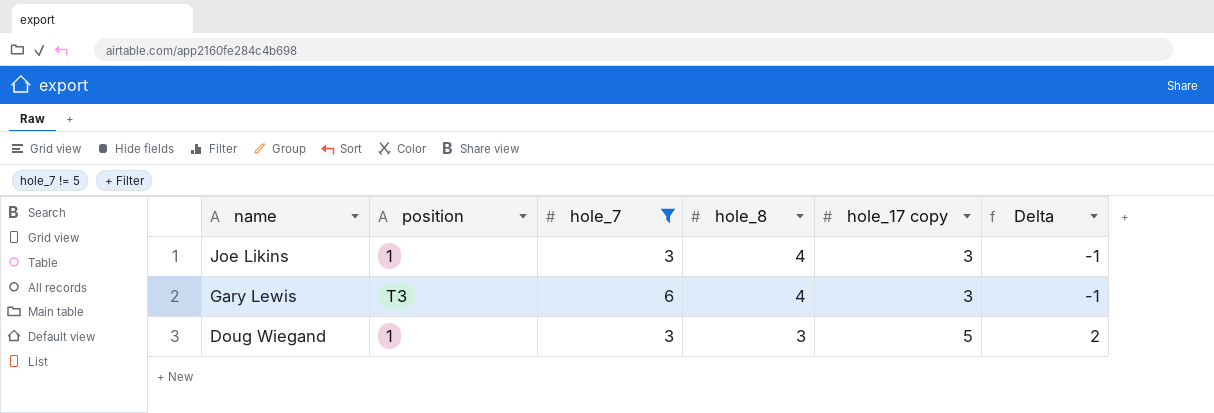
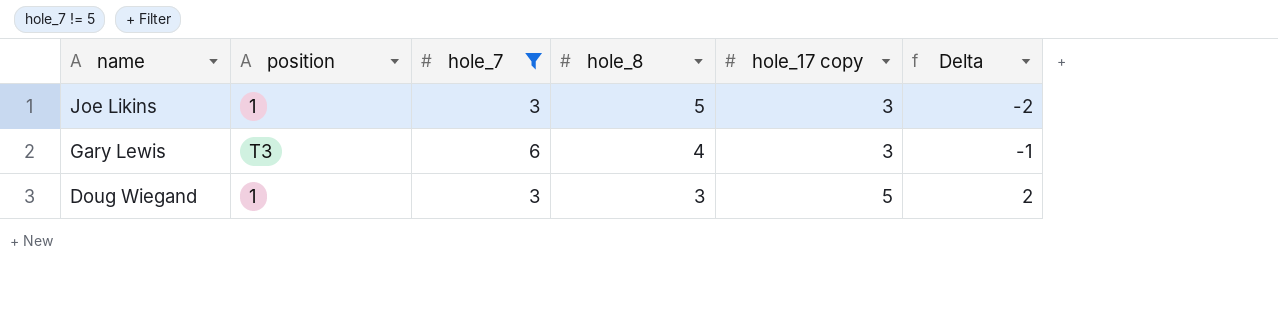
Joe Likins | hole_8: 4 -> 5
Joe Likins | Delta: -1 -> -2

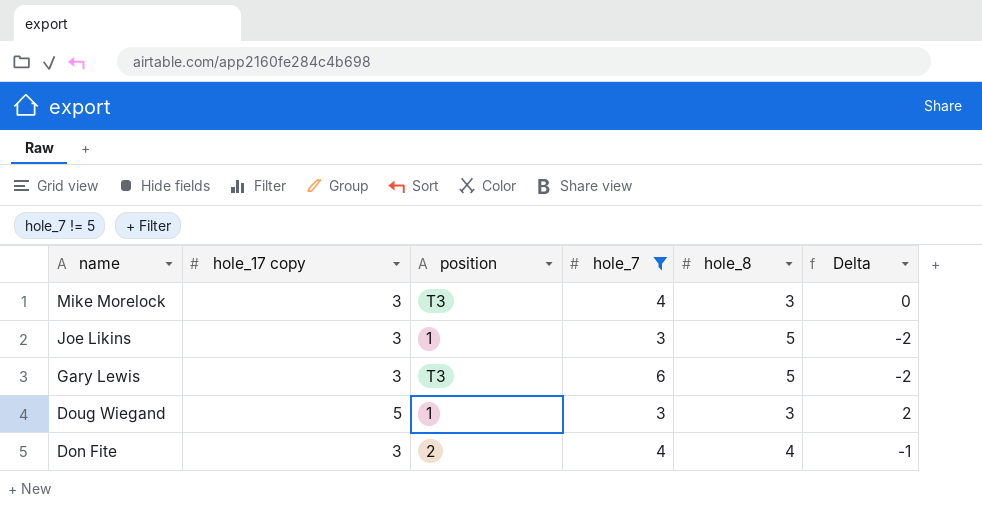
column hole_17 copy | position: 5 -> 2
row Mike Morelock: none -> 3 | T3 | 4 | 3 | 0
Gary Lewis | hole_8: 4 -> 5
Gary Lewis | Delta: -1 -> -2
row Don Fite: none -> 3 | 2 | 4 | 4 | -1

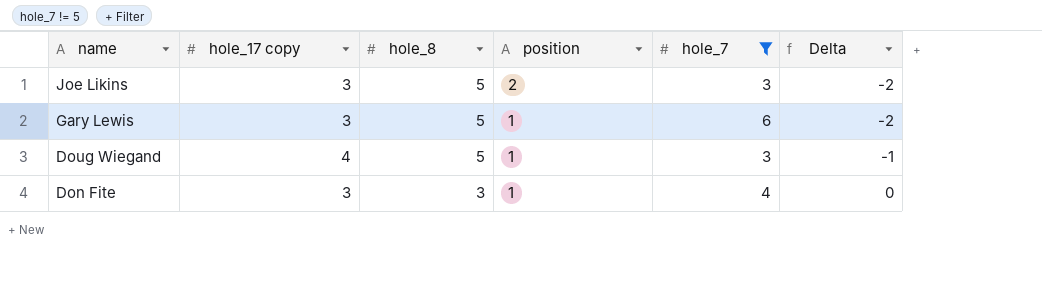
column hole_8 | position: 5 -> 3
row Mike Morelock: 3 | T3 | 4 | 3 | 0 -> none
Joe Likins | position: 1 -> 2
Gary Lewis | position: T3 -> 1
Doug Wiegand | hole_17 copy: 5 -> 4
Doug Wiegand | hole_8: 3 -> 5
Doug Wiegand | Delta: 2 -> -1
Don Fite | hole_8: 4 -> 3
Don Fite | position: 2 -> 1
Don Fite | Delta: -1 -> 0

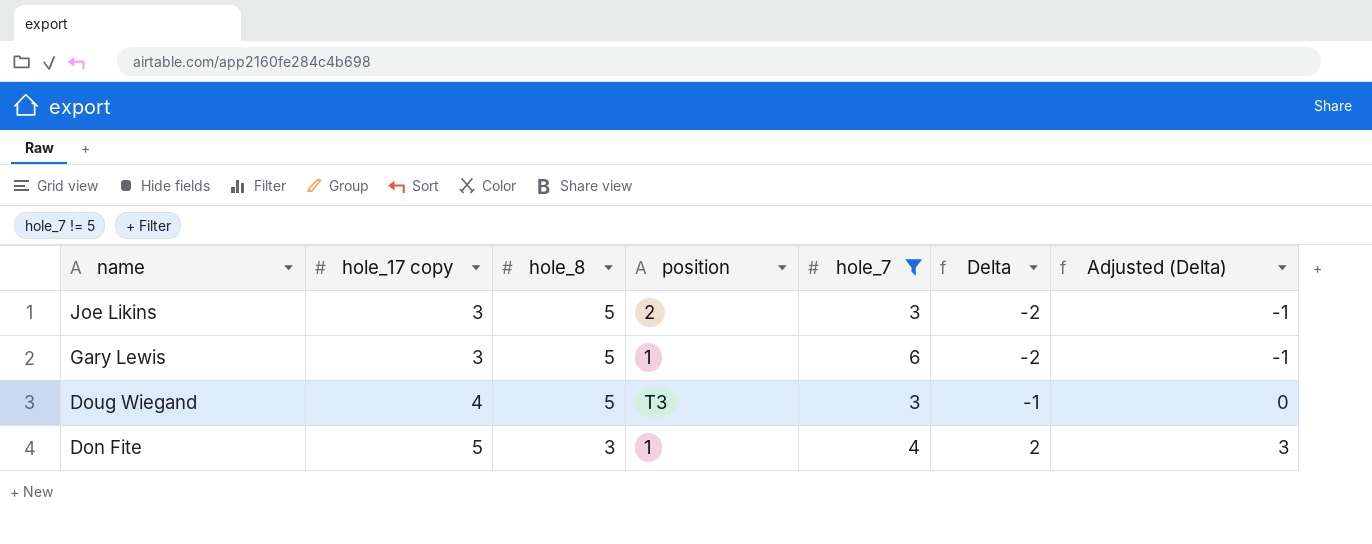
column Adjusted (Delta) | formula: none -> [Delta] + 1
Doug Wiegand | position: 1 -> T3
Don Fite | hole_17 copy: 3 -> 5
Don Fite | Delta: 0 -> 2

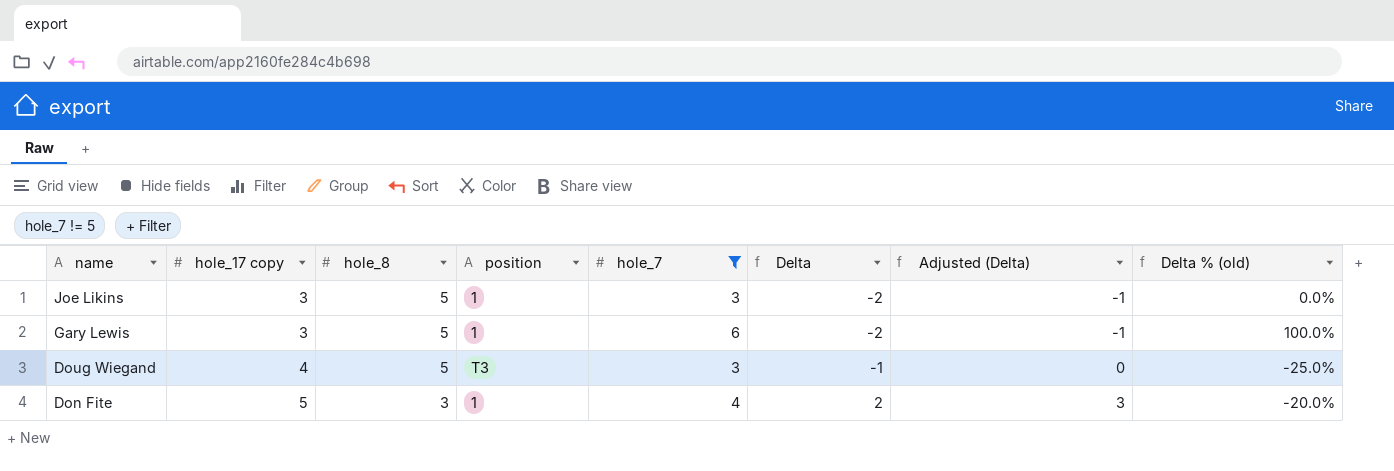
column Delta % (old) | formula: none -> ([hole_7] - [hole_17 copy]) / [hole_17 copy]
Joe Likins | position: 2 -> 1

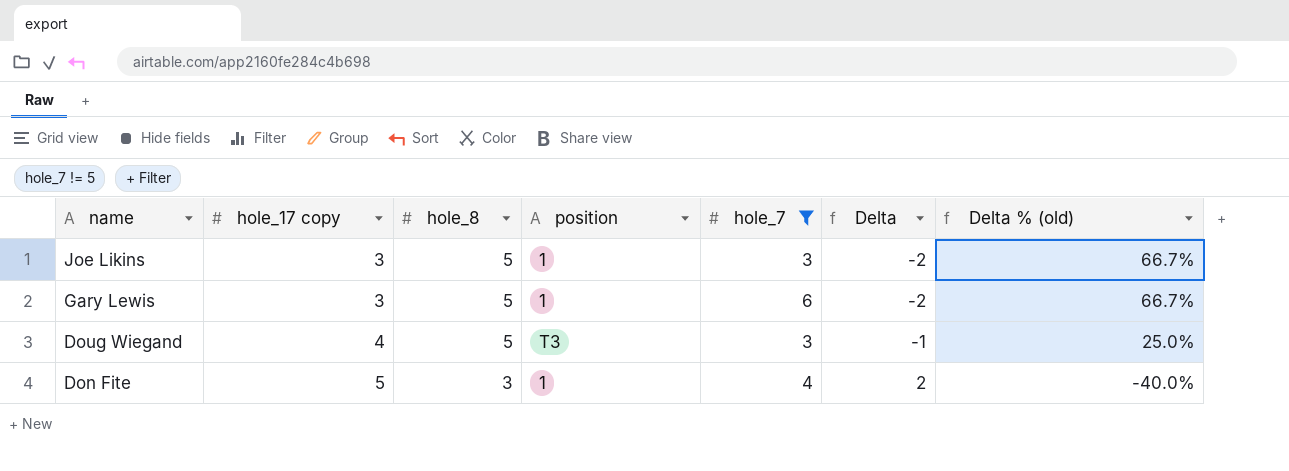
column Adjusted (Delta) | formula: [Delta] + 1 -> none
column Delta % (old) | formula: ([hole_7] - [hole_17 copy]) / [hole_17 copy] -> ([hole_8] - [hole_17 copy]) / [hole_17 copy]

